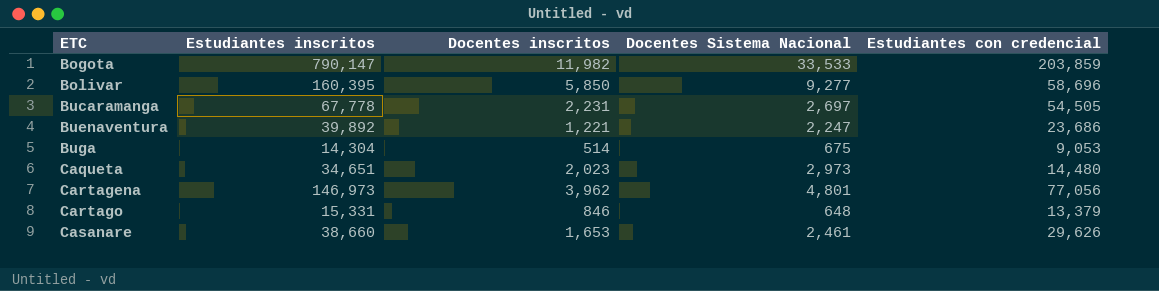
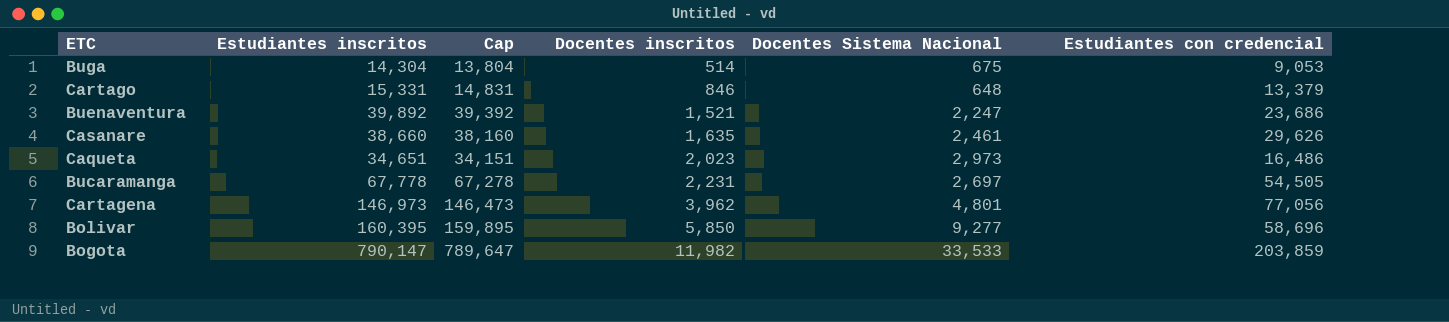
row order: ETC ascending -> Docentes inscritos ascending
column Cap | formula: none -> [Estudiantes inscritos] - 500
Buenaventura | Docentes inscritos: 1,221 -> 1,521
Casanare | Docentes inscritos: 1,653 -> 1,635
Caqueta | Estudiantes con credencial: 14,480 -> 16,486

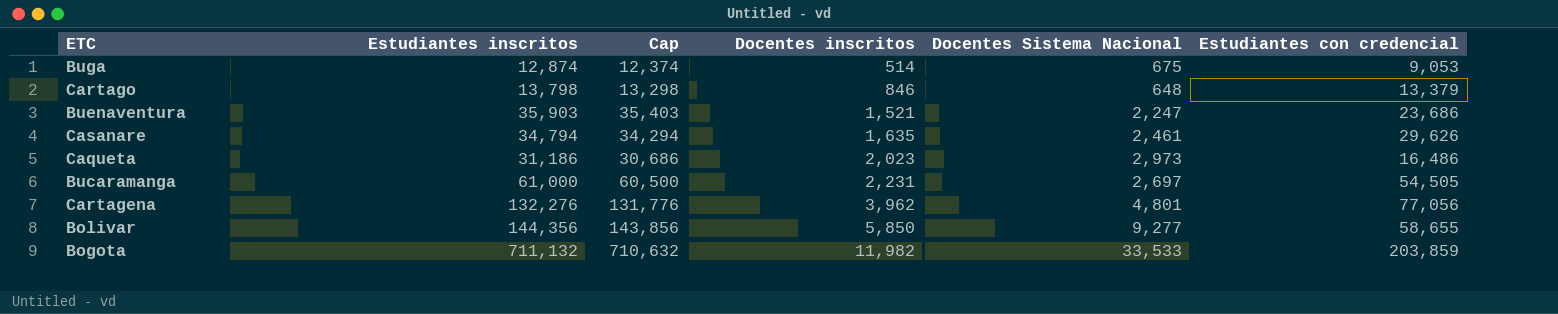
Buga | Estudiantes inscritos: 14,304 -> 12,874
Buga | Cap: 13,804 -> 12,374
Cartago | Estudiantes inscritos: 15,331 -> 13,798
Cartago | Cap: 14,831 -> 13,298
Buenaventura | Estudiantes inscritos: 39,892 -> 35,903
Buenaventura | Cap: 39,392 -> 35,403
Casanare | Estudiantes inscritos: 38,660 -> 34,794
Casanare | Cap: 38,160 -> 34,294
Caqueta | Estudiantes inscritos: 34,651 -> 31,186
Caqueta | Cap: 34,151 -> 30,686
Bucaramanga | Estudiantes inscritos: 67,778 -> 61,000
Bucaramanga | Cap: 67,278 -> 60,500
Cartagena | Estudiantes inscritos: 146,973 -> 132,276
Cartagena | Cap: 146,473 -> 131,776
Bolivar | Estudiantes inscritos: 160,395 -> 144,356
Bolivar | Cap: 159,895 -> 143,856
Bolivar | Estudiantes con credencial: 58,696 -> 58,655
Bogota | Estudiantes inscritos: 790,147 -> 711,132
Bogota | Cap: 789,647 -> 710,632

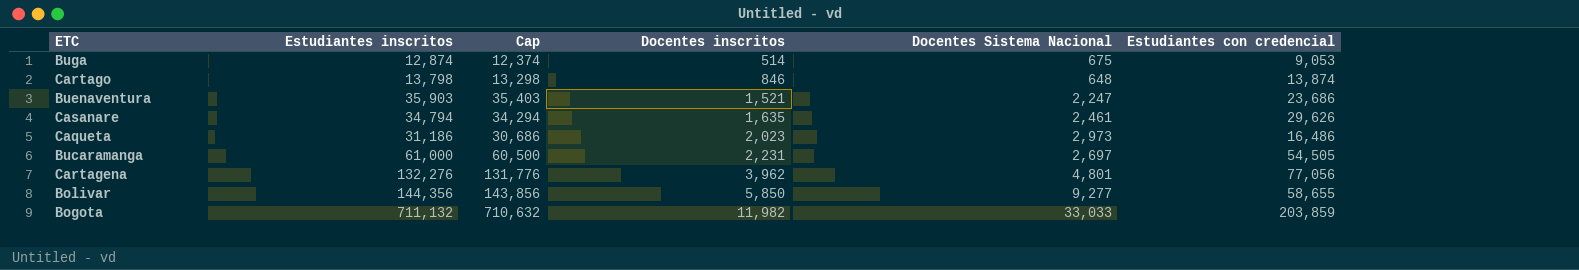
Cartago | Estudiantes con credencial: 13,379 -> 13,874
Bogota | Docentes Sistema Nacional: 33,533 -> 33,033

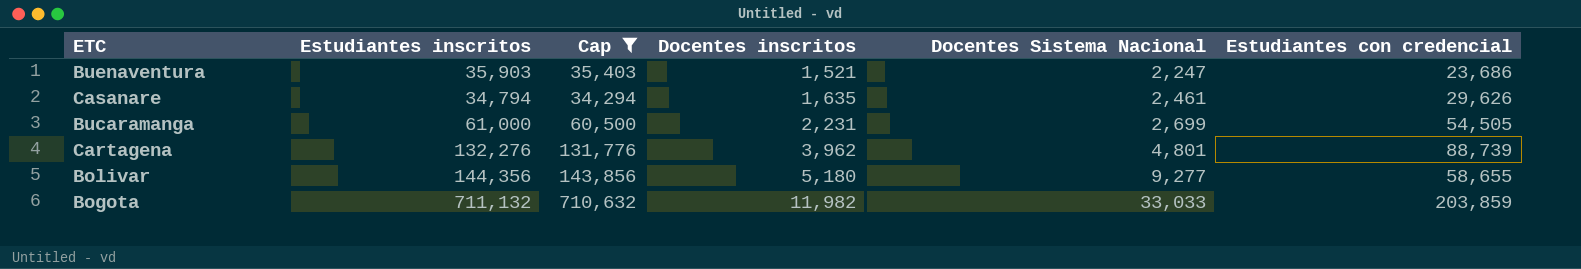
filter: none -> Cap >= 34,294
Bucaramanga | Docentes Sistema Nacional: 2,697 -> 2,699
Cartagena | Estudiantes con credencial: 77,056 -> 88,739
Bolivar | Docentes inscritos: 5,850 -> 5,180

